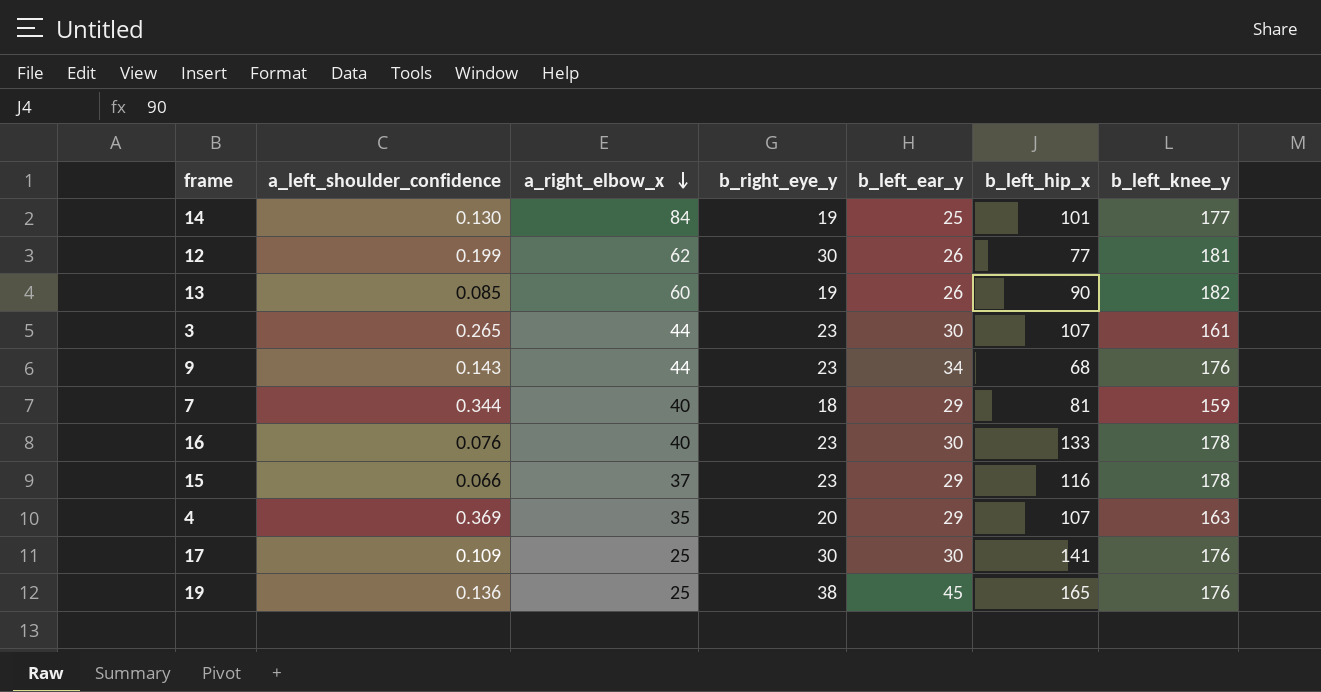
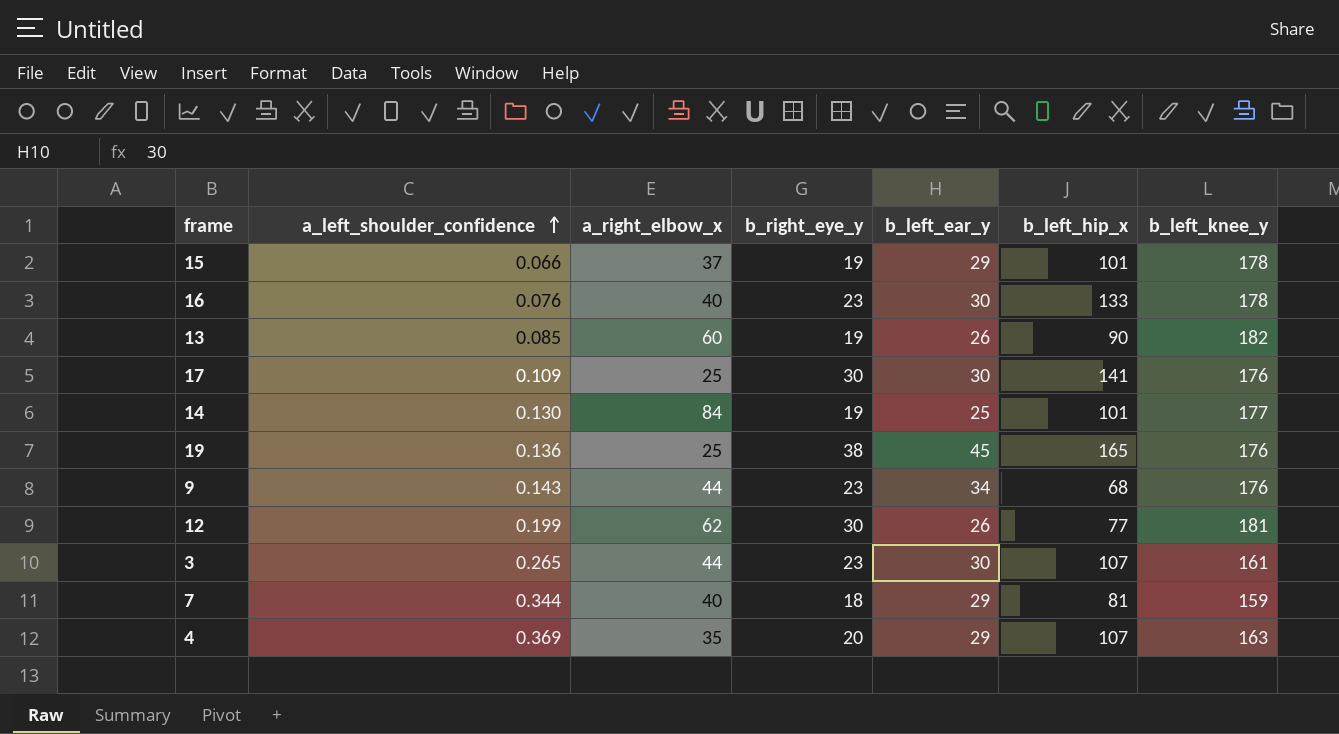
row order: a_right_elbow_x descending -> a_left_shoulder_confidence ascending
15 | b_right_eye_y: 23 -> 19
15 | b_left_hip_x: 116 -> 101

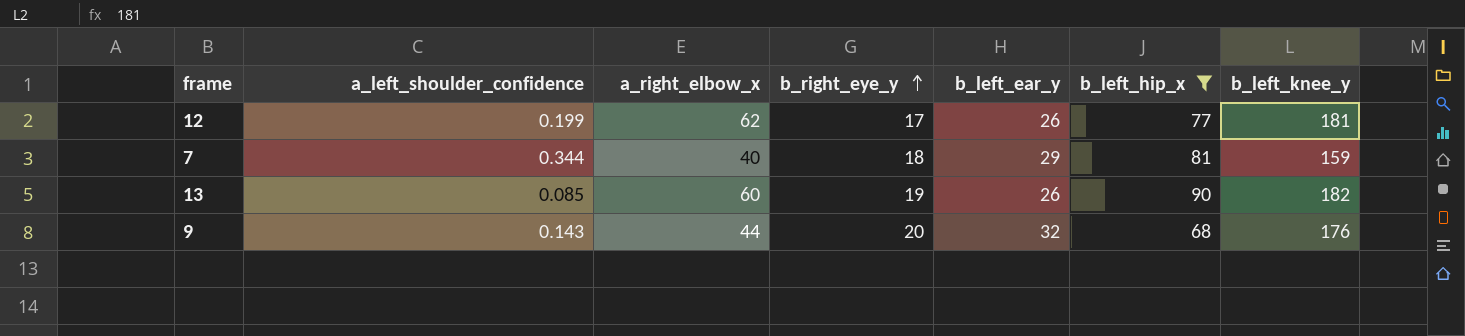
filter: none -> b_left_hip_x <= 90
row order: a_left_shoulder_confidence ascending -> b_right_eye_y ascending
12 | b_right_eye_y: 30 -> 17
9 | b_right_eye_y: 23 -> 20
9 | b_left_ear_y: 34 -> 32

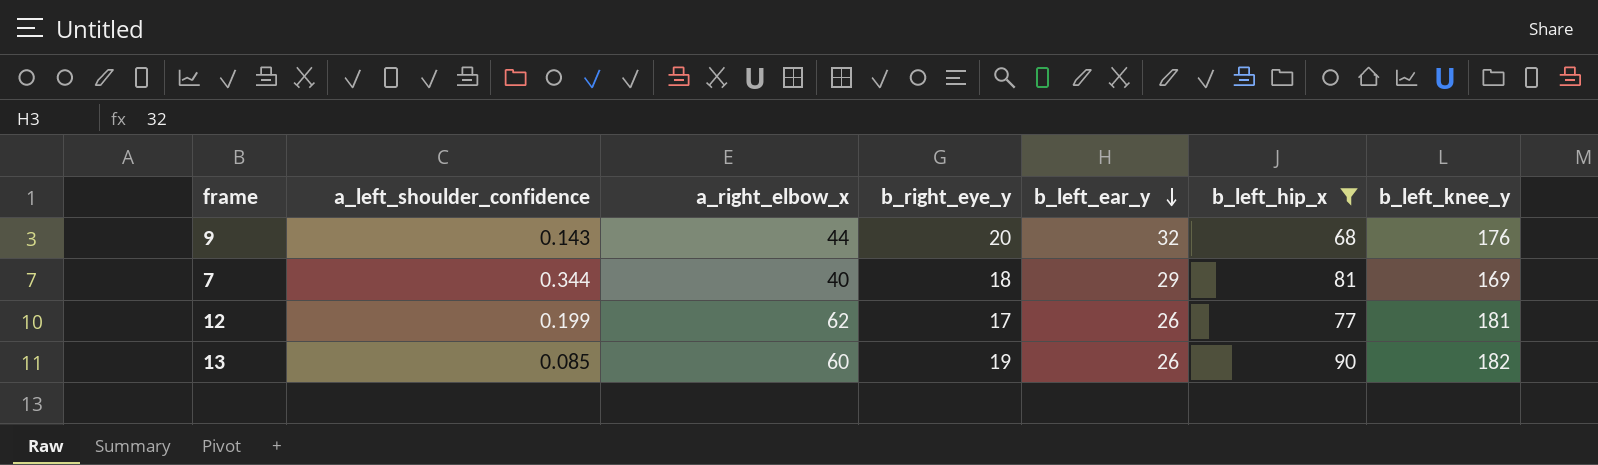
row order: b_right_eye_y ascending -> b_left_ear_y descending
7 | b_left_knee_y: 159 -> 169

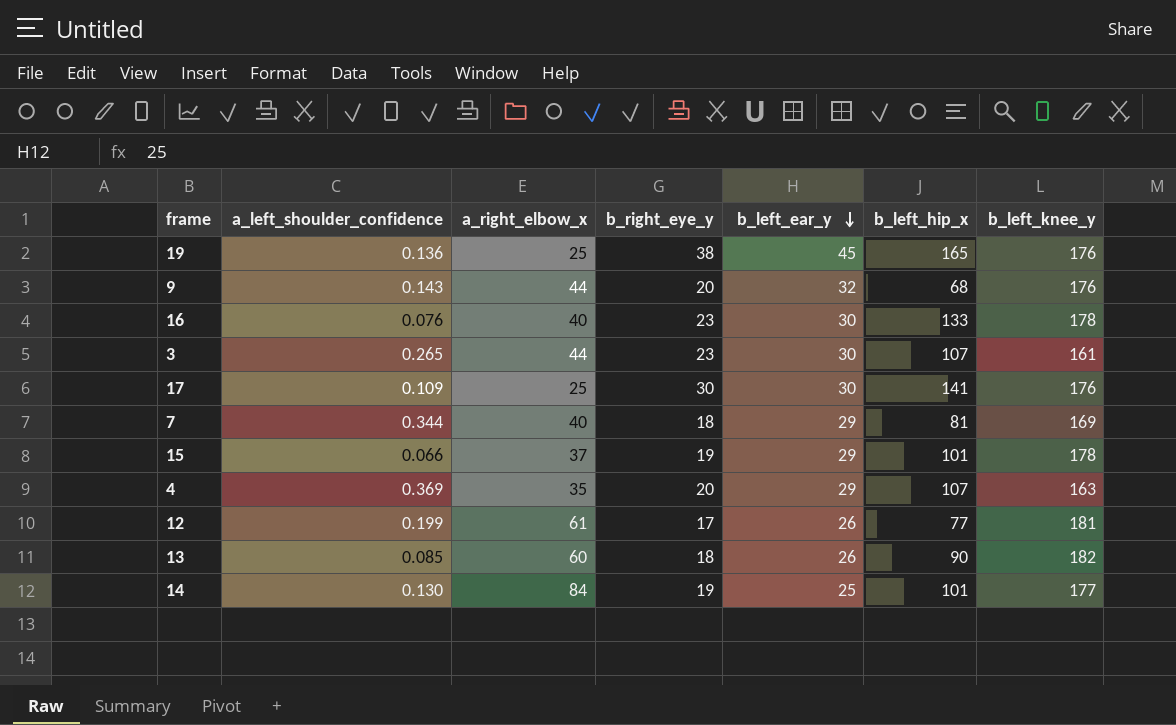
filter: b_left_hip_x <= 90 -> none
12 | a_right_elbow_x: 62 -> 61
13 | b_right_eye_y: 19 -> 18

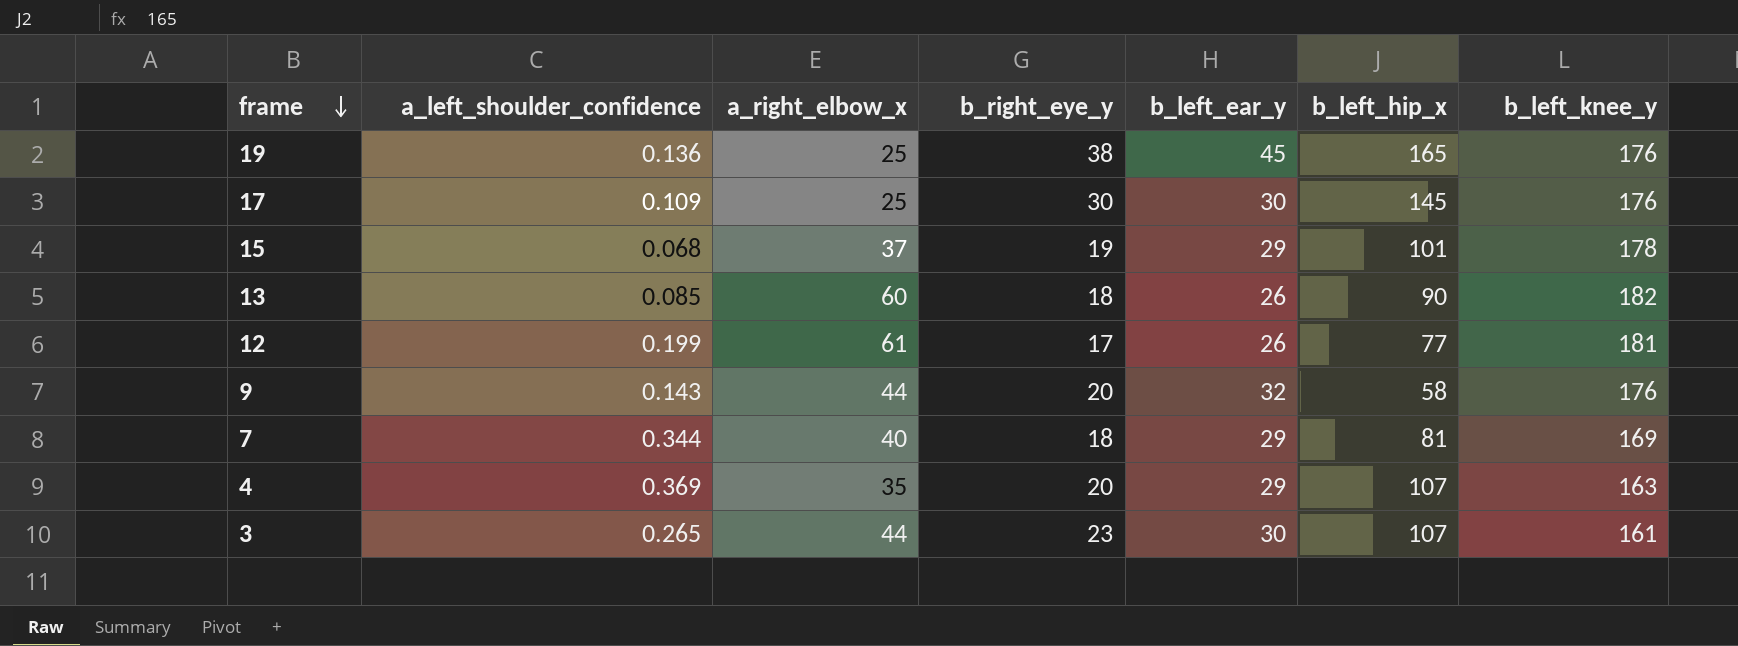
row order: b_left_ear_y descending -> frame descending
row 16: 0.076 | 40 | 23 | 30 | 133 | 178 -> none
row 14: 0.130 | 84 | 19 | 25 | 101 | 177 -> none
17 | b_left_hip_x: 141 -> 145
15 | a_left_shoulder_confidence: 0.066 -> 0.068
9 | b_left_hip_x: 68 -> 58

